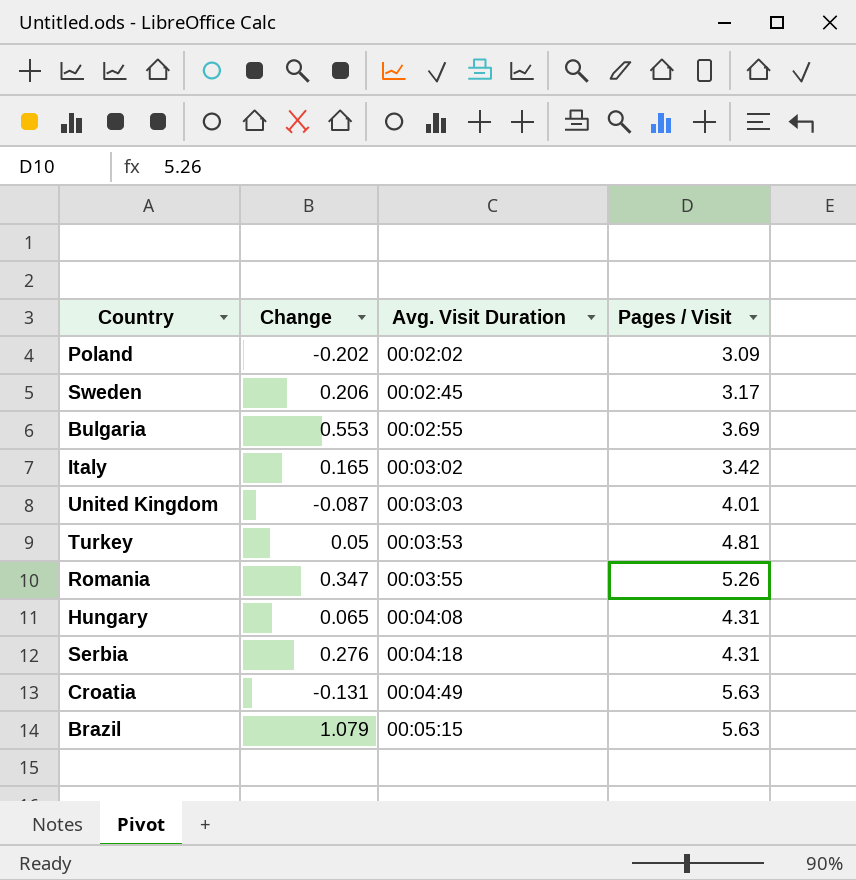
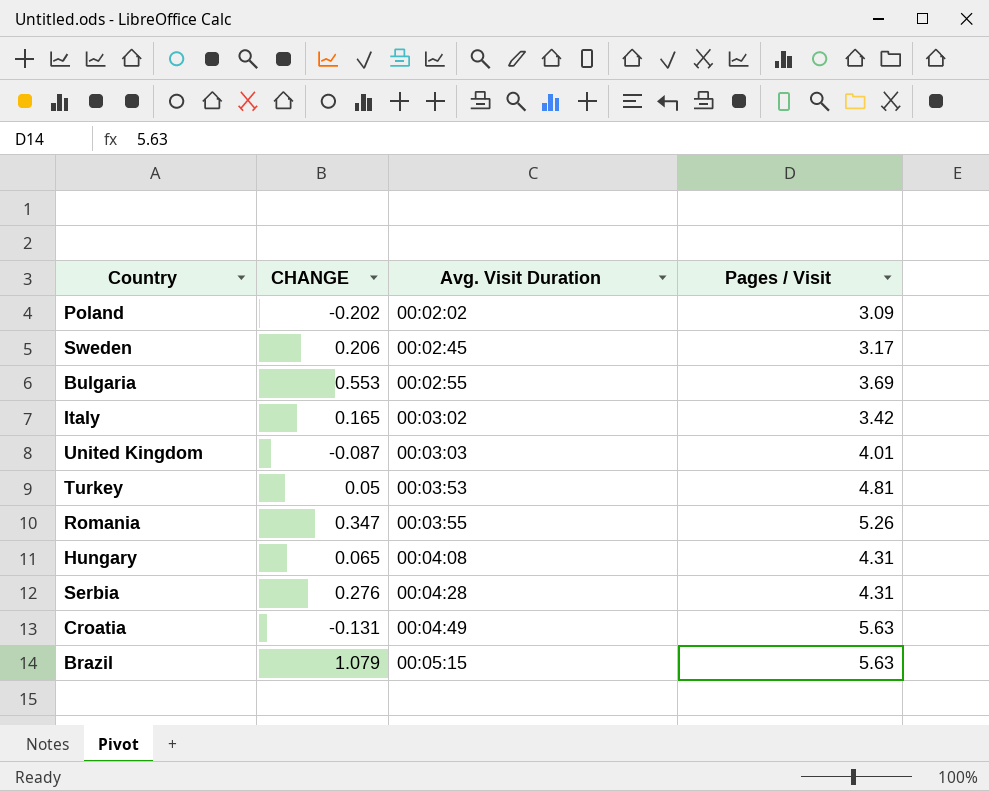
column name: Change -> CHANGE
Serbia | Avg. Visit Duration: 00:04:18 -> 00:04:28

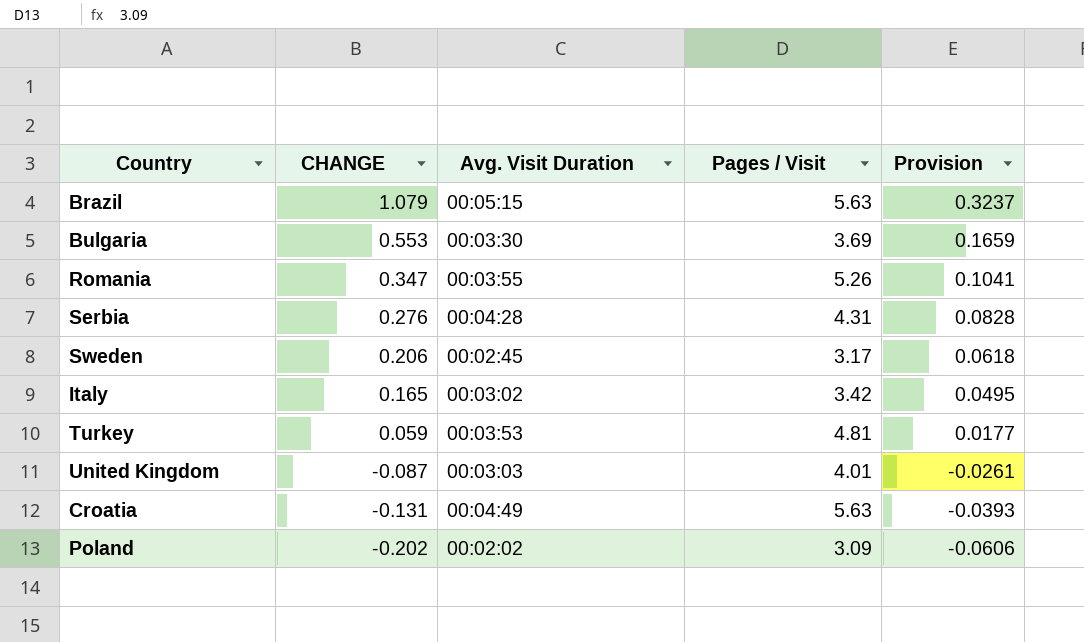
row order: Avg. Visit Duration ascending -> CHANGE descending
column Provision | formula: none -> [CHANGE] * 0.3
row Hungary: 0.065 | 00:04:08 | 4.31 -> none
Bulgaria | Avg. Visit Duration: 00:02:55 -> 00:03:30
Turkey | CHANGE: 0.05 -> 0.059

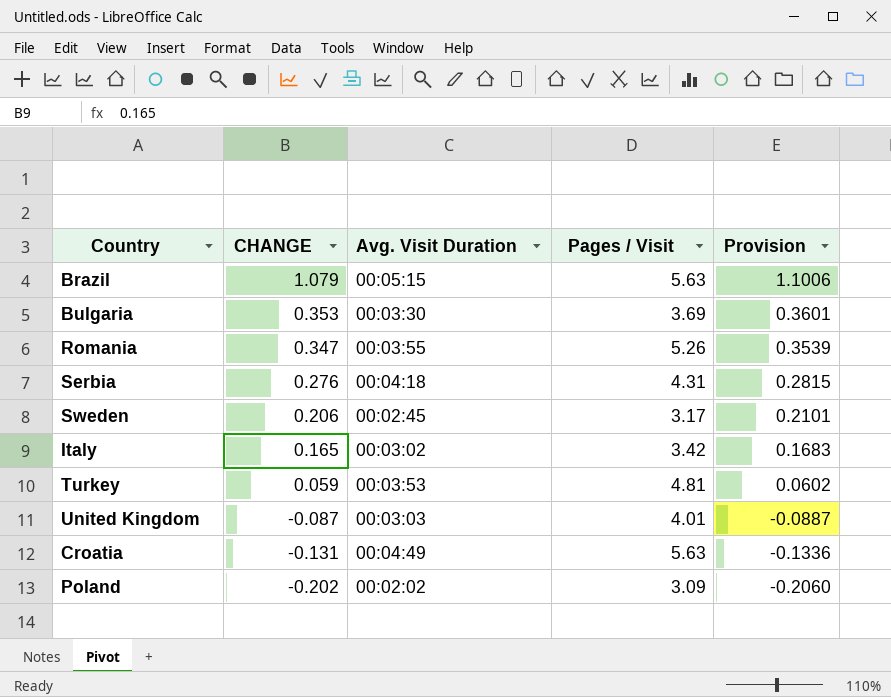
column Provision | formula: [CHANGE] * 0.3 -> [CHANGE] * 1.02
Bulgaria | CHANGE: 0.553 -> 0.353
Serbia | Avg. Visit Duration: 00:04:28 -> 00:04:18

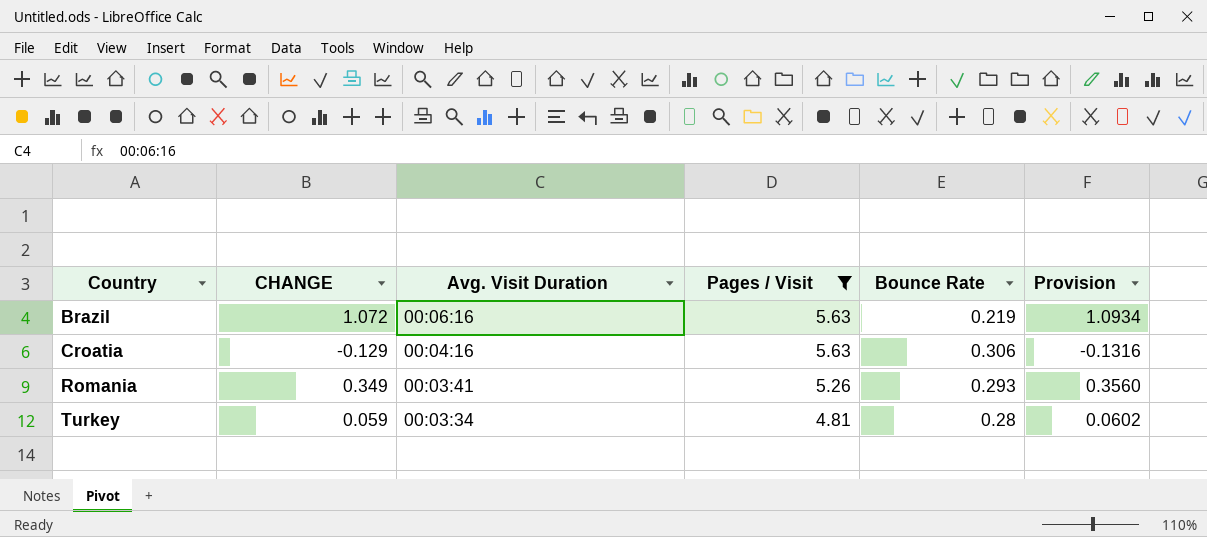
filter: none -> Pages / Visit >= 4.81
row order: CHANGE descending -> Country ascending
column Bounce Rate | position: none -> 5
Brazil | CHANGE: 1.079 -> 1.072
Brazil | Avg. Visit Duration: 00:05:15 -> 00:06:16
Brazil | Provision: 1.1006 -> 1.0934
Croatia | CHANGE: -0.131 -> -0.129
Croatia | Avg. Visit Duration: 00:04:49 -> 00:04:16
Croatia | Provision: -0.1336 -> -0.1316
Romania | CHANGE: 0.347 -> 0.349
Romania | Avg. Visit Duration: 00:03:55 -> 00:03:41
Romania | Provision: 0.3539 -> 0.3560
Turkey | Avg. Visit Duration: 00:03:53 -> 00:03:34

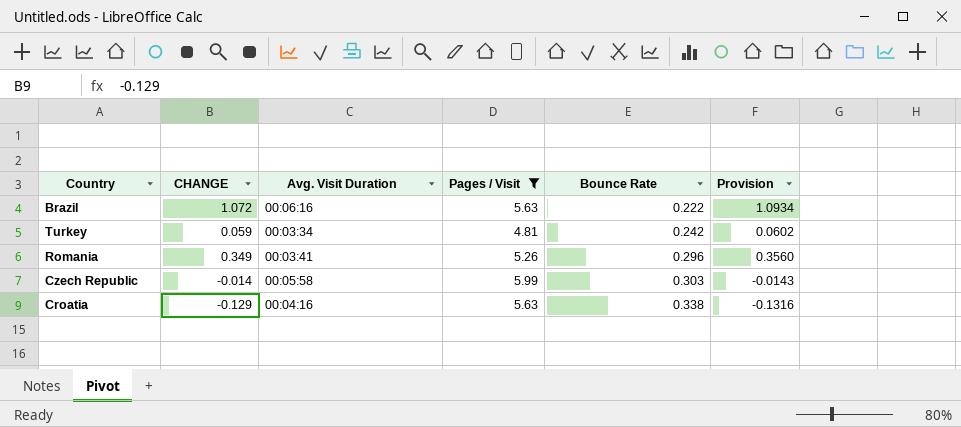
row order: Country ascending -> Bounce Rate ascending
Brazil | Bounce Rate: 0.219 -> 0.222
Turkey | Bounce Rate: 0.28 -> 0.242
Romania | Bounce Rate: 0.293 -> 0.296
row Czech Republic: none -> -0.014 | 00:05:58 | 5.99 | 0.303 | -0.0143
Croatia | Bounce Rate: 0.306 -> 0.338

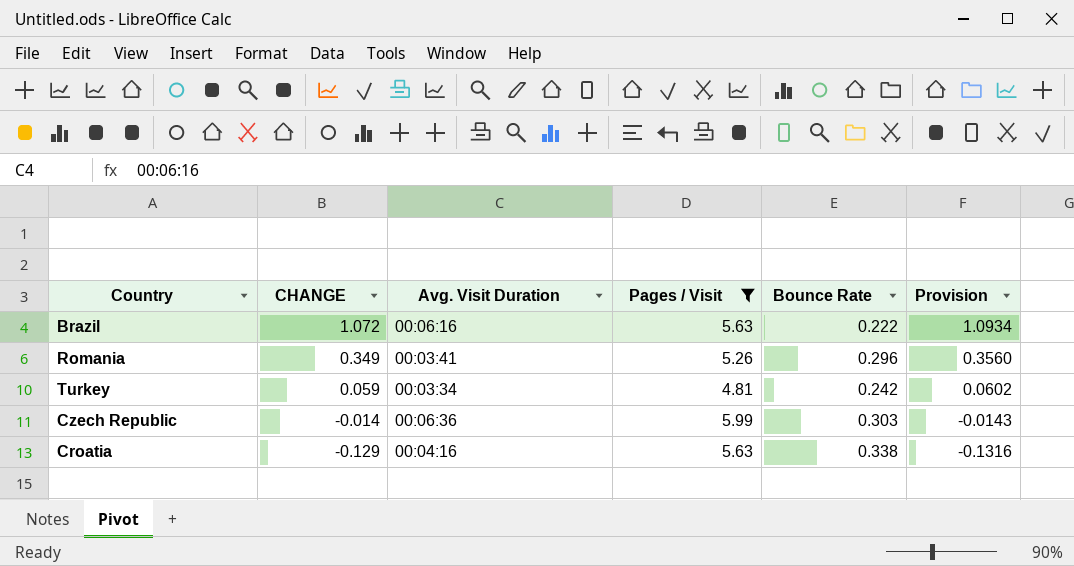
row order: Bounce Rate ascending -> CHANGE descending
Czech Republic | Avg. Visit Duration: 00:05:58 -> 00:06:36

